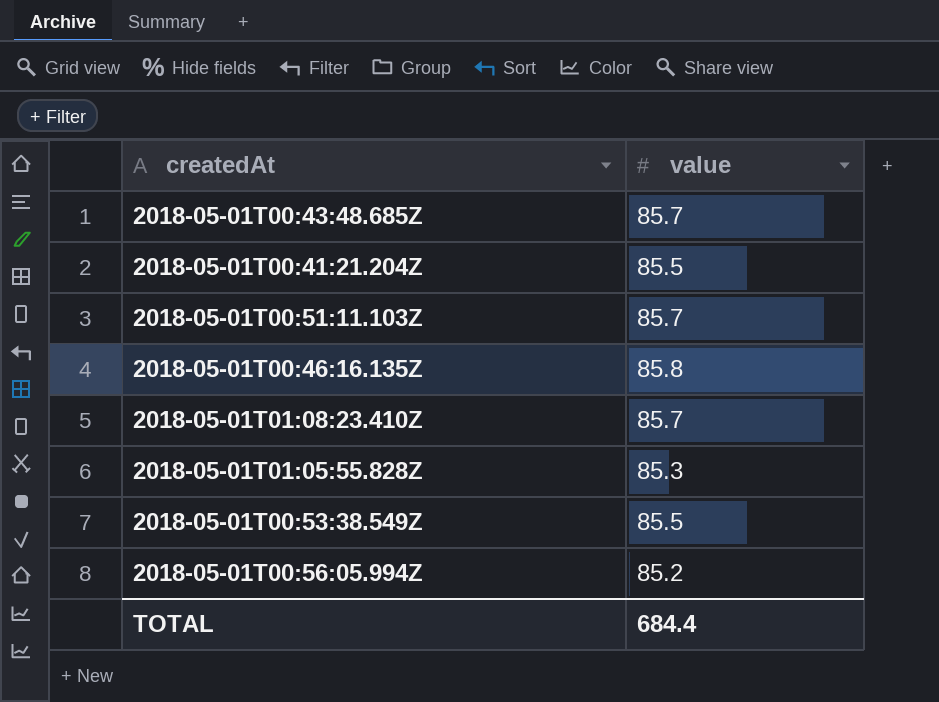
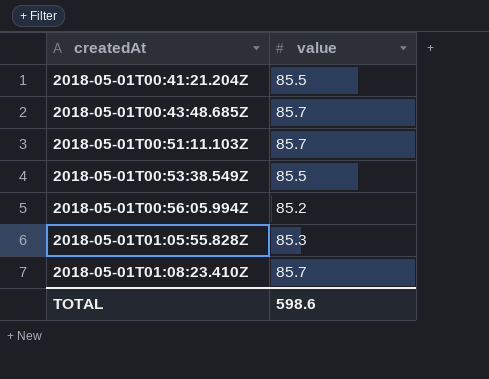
row order: none -> createdAt ascending
row 2018-05-01T00:46:16.135Z: 85.8 -> none
TOTAL | value: 684.4 -> 598.6

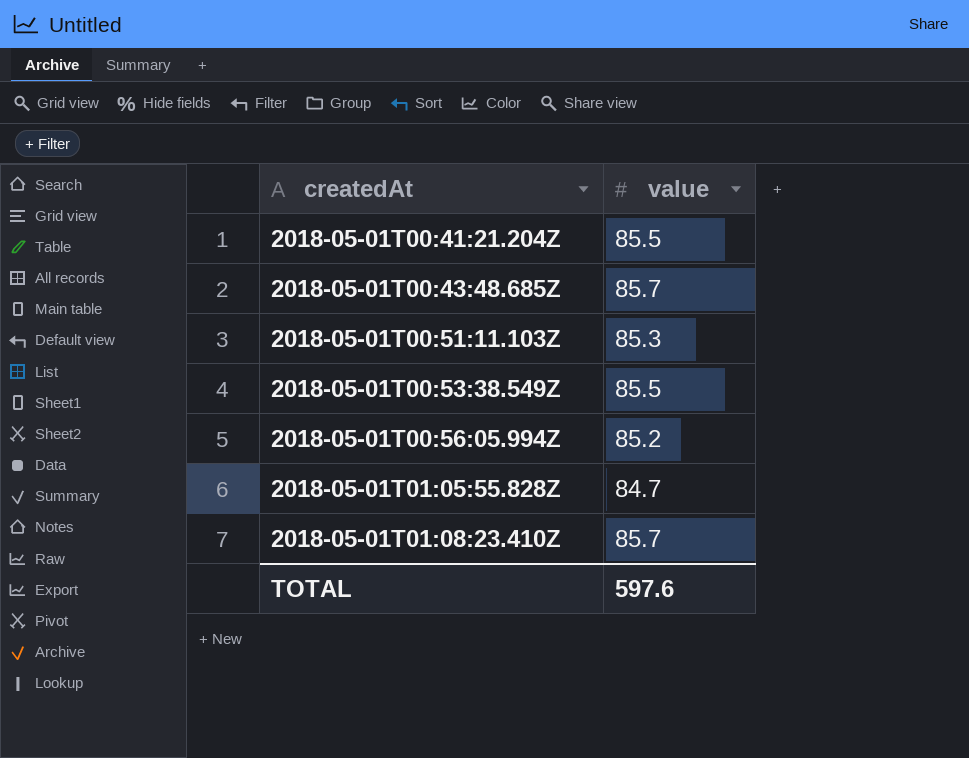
2018-05-01T00:51:11.103Z | value: 85.7 -> 85.3
2018-05-01T01:05:55.828Z | value: 85.3 -> 84.7
TOTAL | value: 598.6 -> 597.6

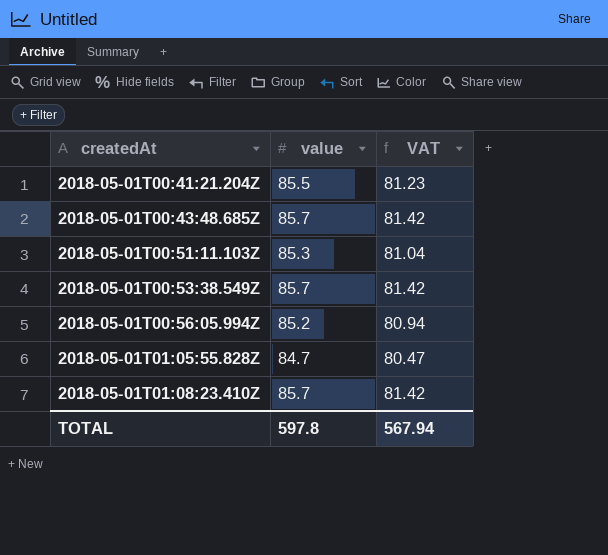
column VAT | formula: none -> [value] * 0.95
2018-05-01T00:53:38.549Z | value: 85.5 -> 85.7
TOTAL | value: 597.6 -> 597.8

